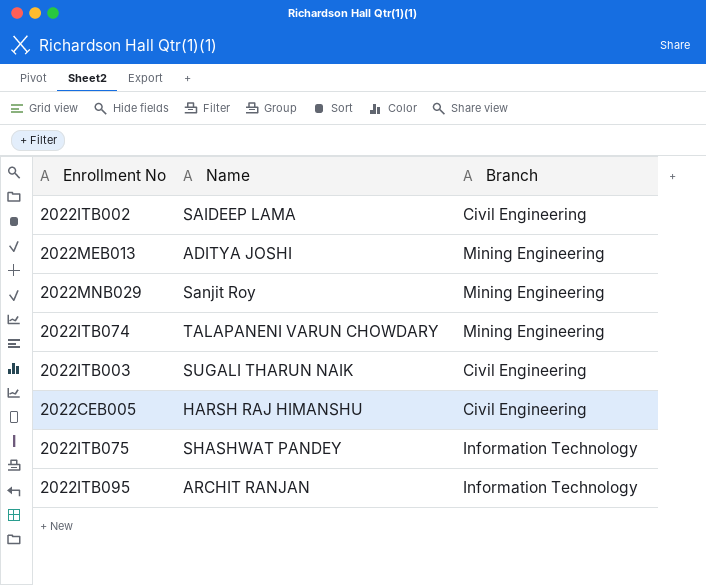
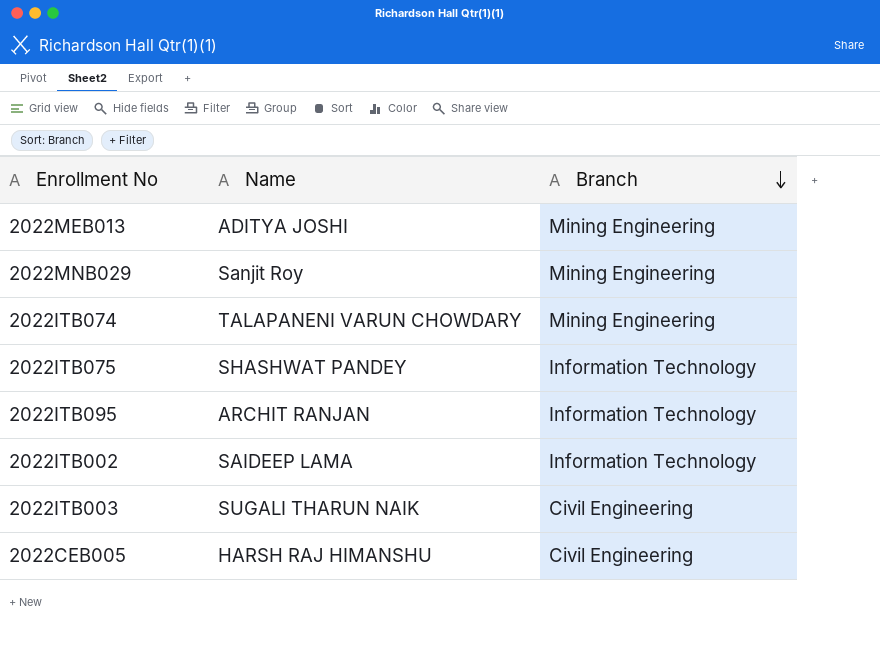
row order: none -> Branch descending
2022ITB002 | Branch: Civil Engineering -> Information Technology

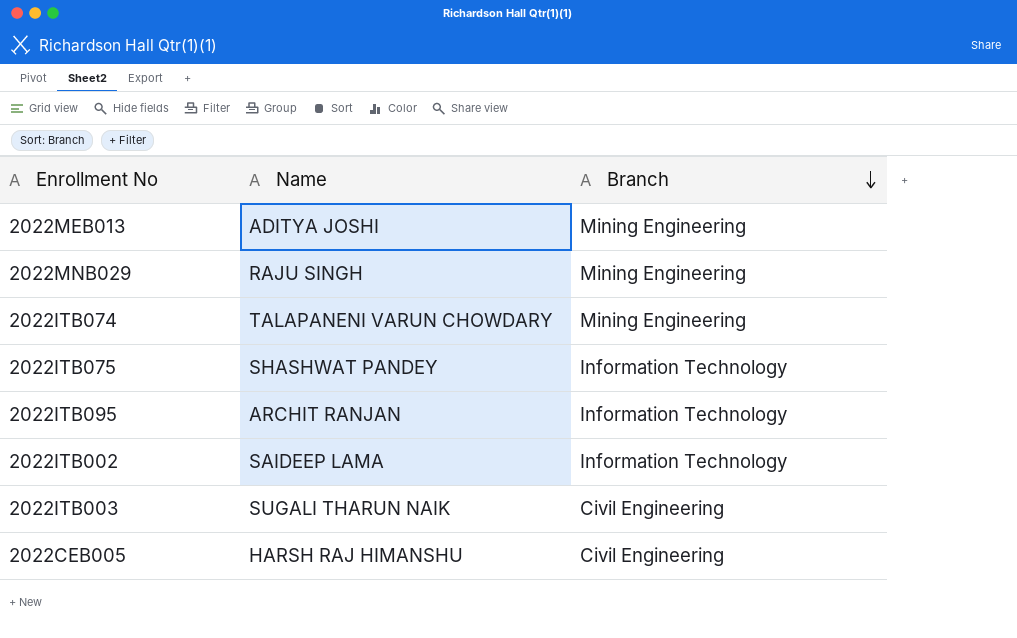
2022MNB029 | Name: Sanjit Roy -> RAJU SINGH

